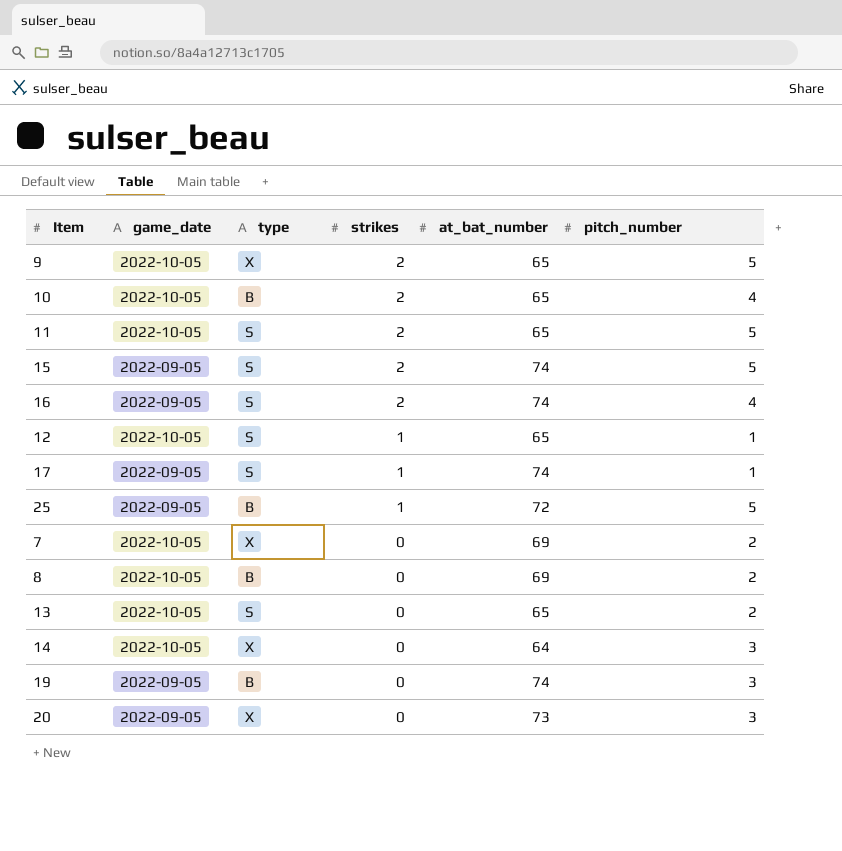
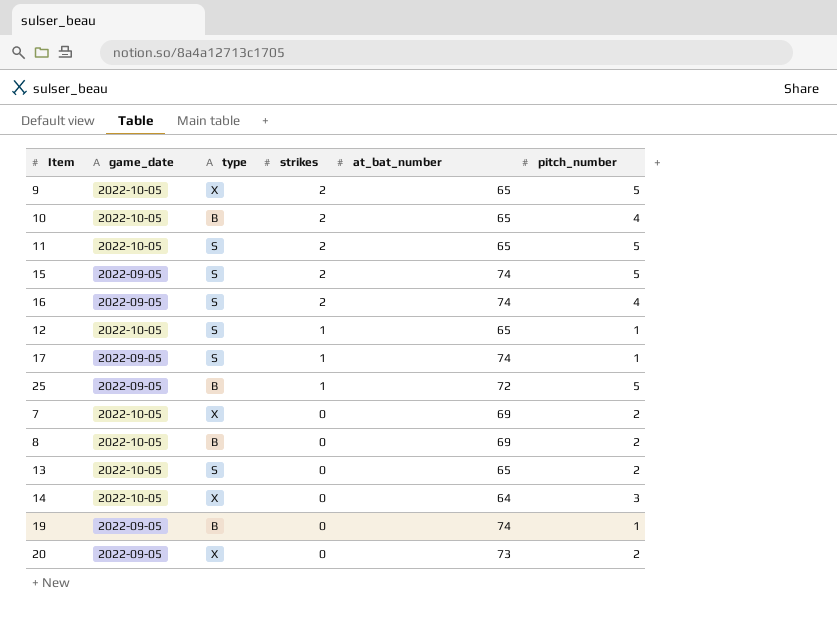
19 | pitch_number: 3 -> 1
20 | pitch_number: 3 -> 2

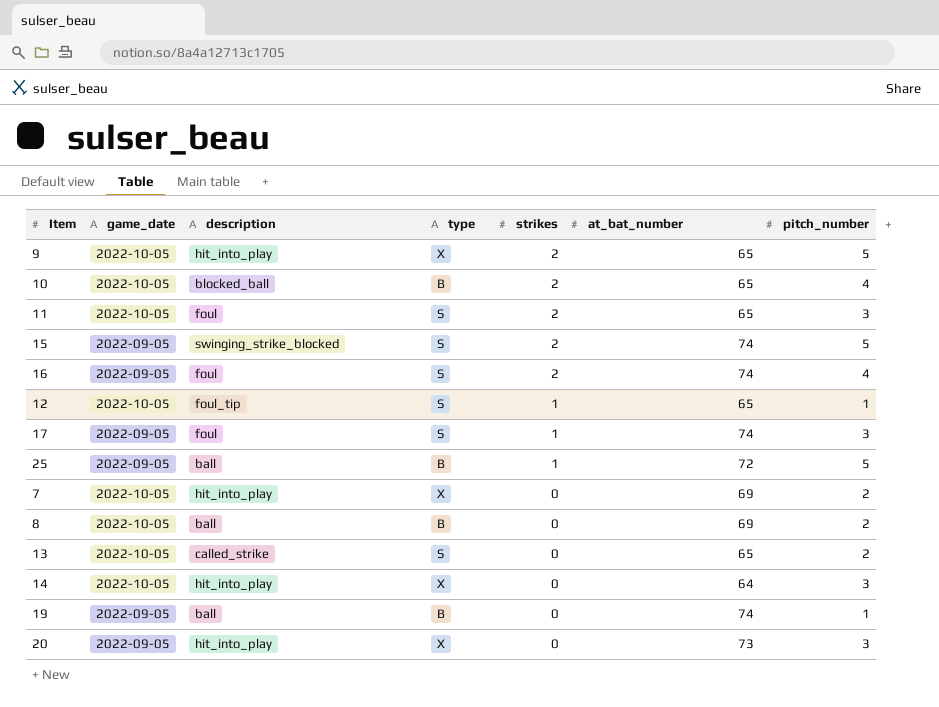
column description | position: none -> 3
11 | pitch_number: 5 -> 3
17 | pitch_number: 1 -> 3
20 | pitch_number: 2 -> 3

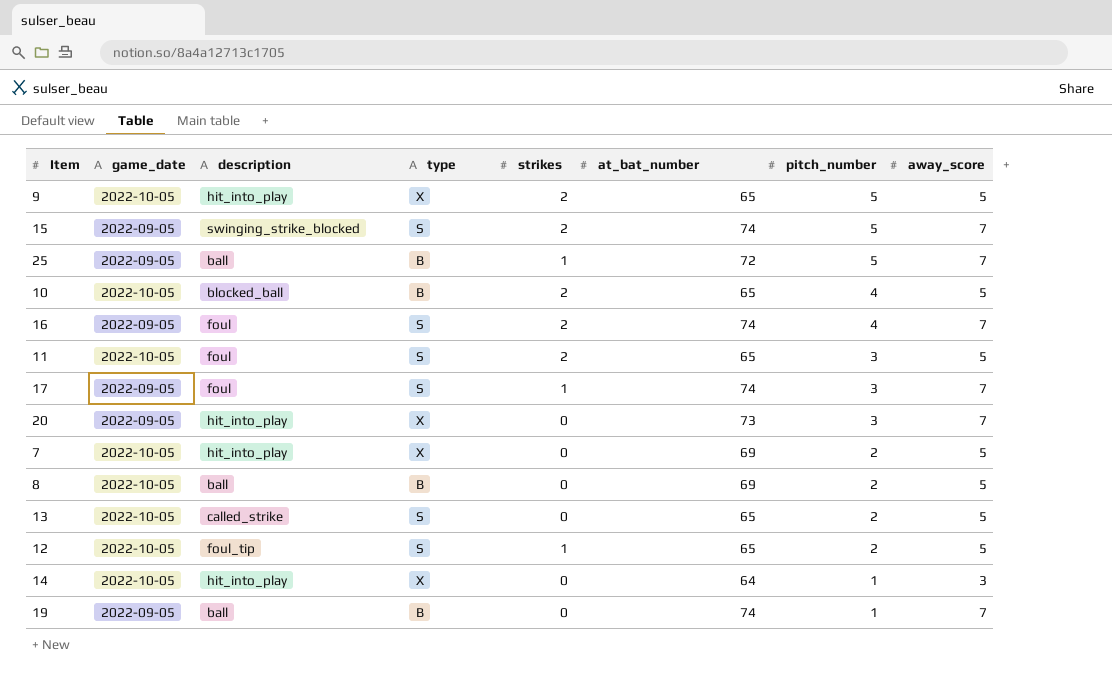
row order: strikes descending -> pitch_number descending
column away_score | position: none -> 8
12 | pitch_number: 1 -> 2
14 | pitch_number: 3 -> 1

